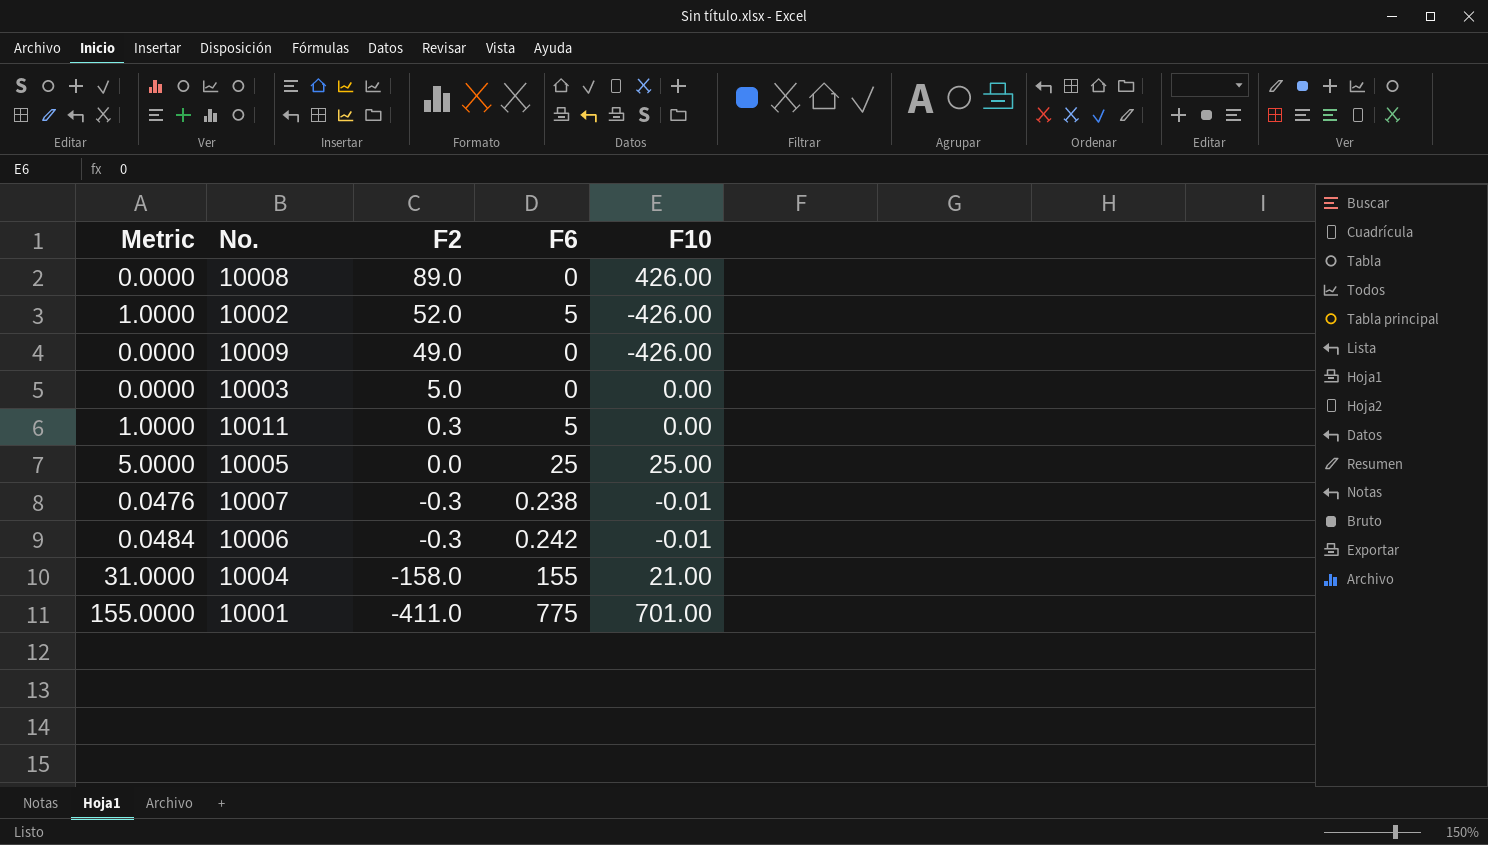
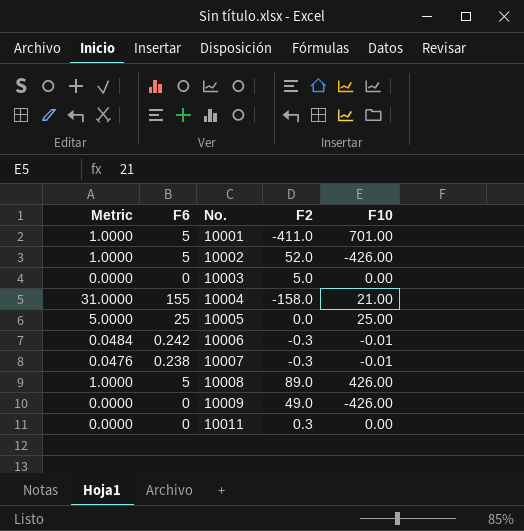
row order: F2 descending -> No. ascending
column F6 | position: 4 -> 2
10001 | Metric: 155.0000 -> 1.0000
10001 | F6: 775 -> 5
10008 | Metric: 0.0000 -> 1.0000
10008 | F6: 0 -> 5
10011 | Metric: 1.0000 -> 0.0000
10011 | F6: 5 -> 0

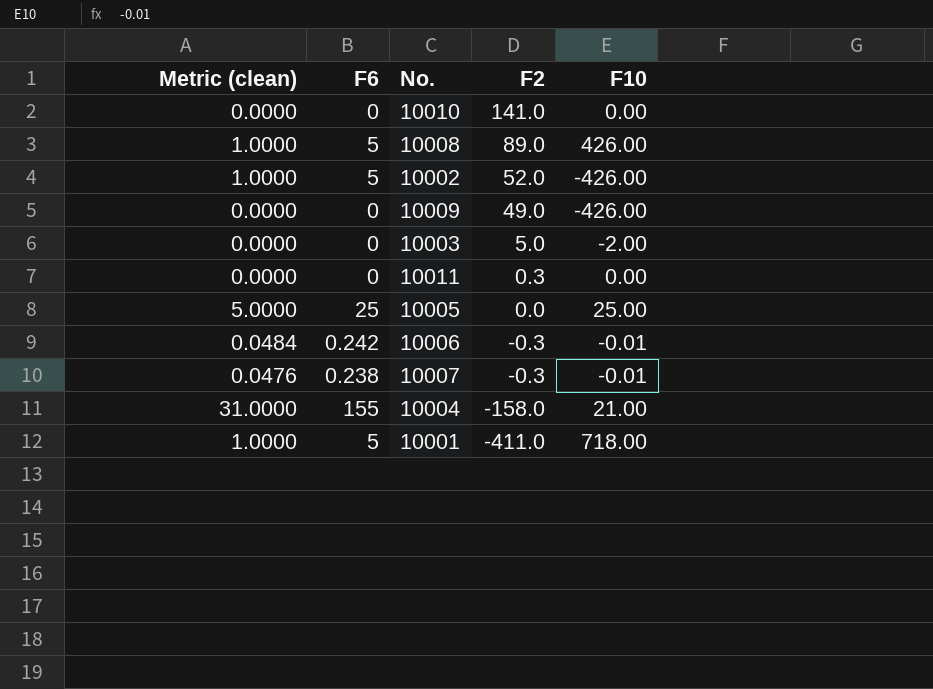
row order: No. ascending -> F2 descending
column name: Metric -> Metric (clean)
row 10010: none -> 0.0000 | 0 | 141.0 | 0.00
10003 | F10: 0.00 -> -2.00
10001 | F10: 701.00 -> 718.00

